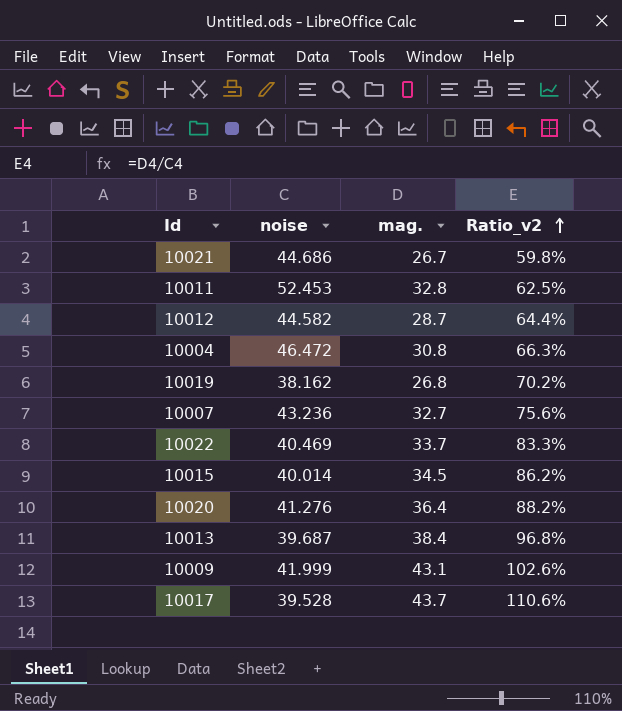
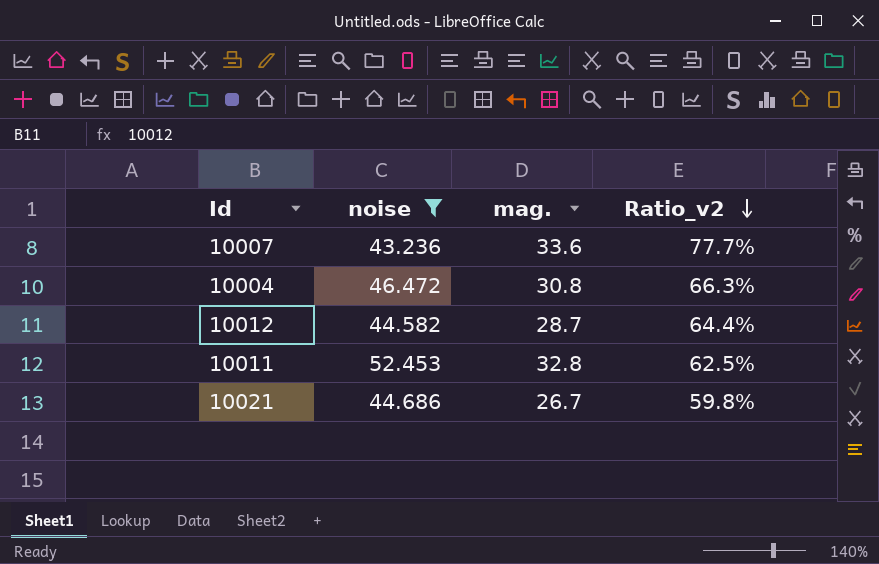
filter: none -> noise >= 43.236
row order: Ratio_v2 ascending -> Ratio_v2 descending
10007 | mag.: 32.7 -> 33.6
10007 | Ratio_v2: 75.6% -> 77.7%

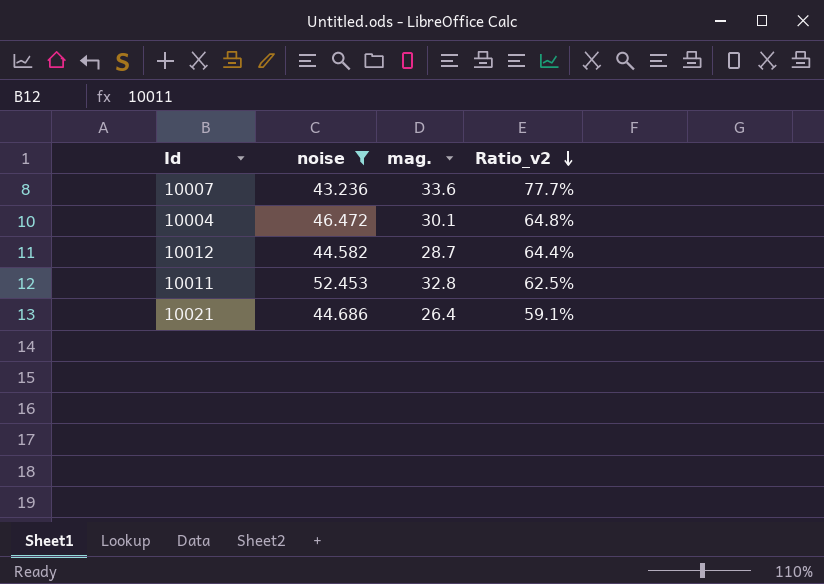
10004 | mag.: 30.8 -> 30.1
10004 | Ratio_v2: 66.3% -> 64.8%
10021 | mag.: 26.7 -> 26.4
10021 | Ratio_v2: 59.8% -> 59.1%

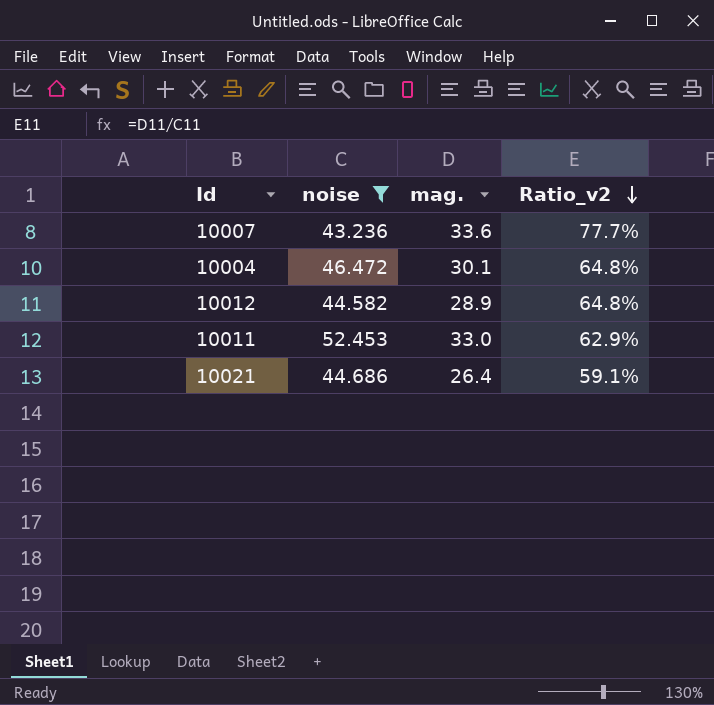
10012 | mag.: 28.7 -> 28.9
10012 | Ratio_v2: 64.4% -> 64.8%
10011 | mag.: 32.8 -> 33.0
10011 | Ratio_v2: 62.5% -> 62.9%

